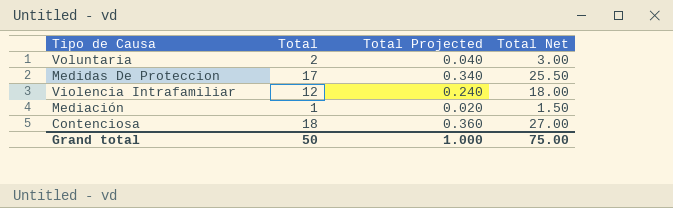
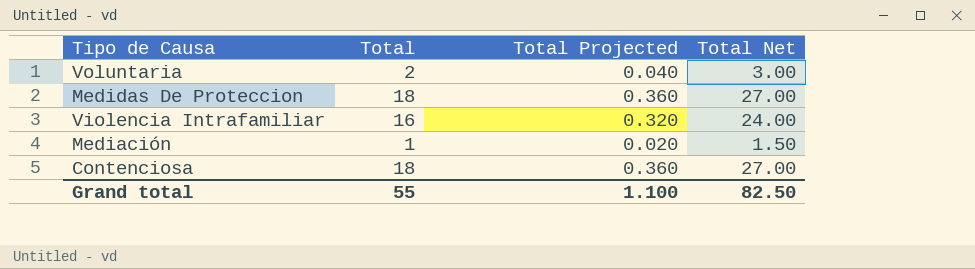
Medidas De Proteccion | Total: 17 -> 18
Medidas De Proteccion | Total Projected: 0.340 -> 0.360
Medidas De Proteccion | Total Net: 25.50 -> 27.00
Violencia Intrafamiliar | Total: 12 -> 16
Violencia Intrafamiliar | Total Projected: 0.240 -> 0.320
Violencia Intrafamiliar | Total Net: 18.00 -> 24.00
Grand total | Total: 50 -> 55
Grand total | Total Projected: 1.000 -> 1.100
Grand total | Total Net: 75.00 -> 82.50

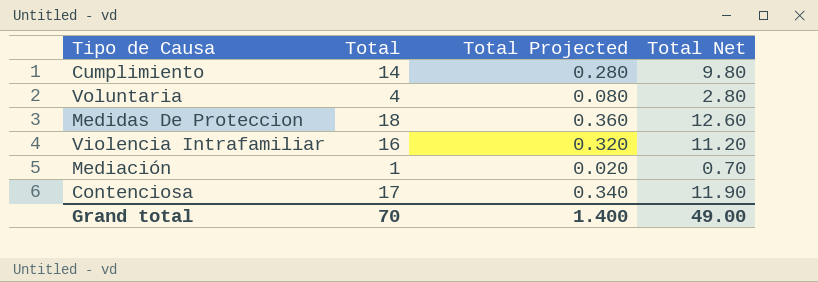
column Total Net | formula: [Total] * 1.5 -> [Total] * 0.7
row Cumplimiento: none -> 14 | 0.280 | 9.80
Voluntaria | Total: 2 -> 4
Voluntaria | Total Projected: 0.040 -> 0.080
Contenciosa | Total: 18 -> 17
Contenciosa | Total Projected: 0.360 -> 0.340
Grand total | Total: 55 -> 70
Grand total | Total Projected: 1.100 -> 1.400
Grand total | Total Net: 82.50 -> 49.00

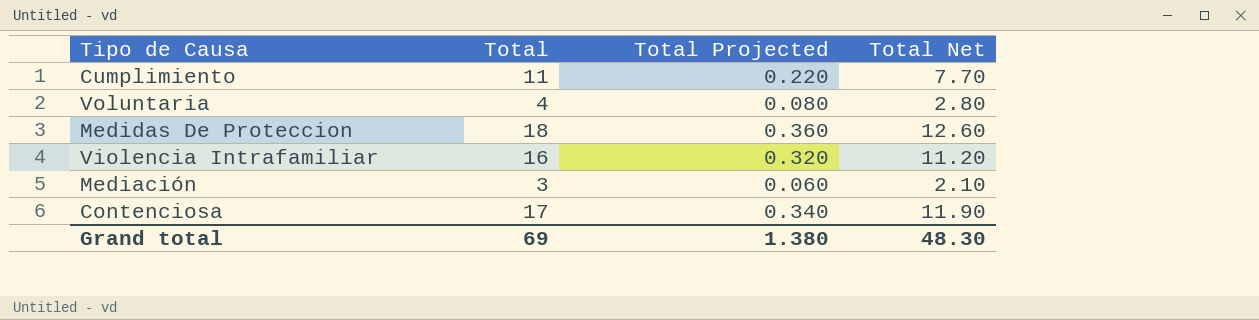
Cumplimiento | Total: 14 -> 11
Cumplimiento | Total Projected: 0.280 -> 0.220
Cumplimiento | Total Net: 9.80 -> 7.70
Mediación | Total: 1 -> 3
Mediación | Total Projected: 0.020 -> 0.060
Mediación | Total Net: 0.70 -> 2.10
Grand total | Total: 70 -> 69
Grand total | Total Projected: 1.400 -> 1.380
Grand total | Total Net: 49.00 -> 48.30

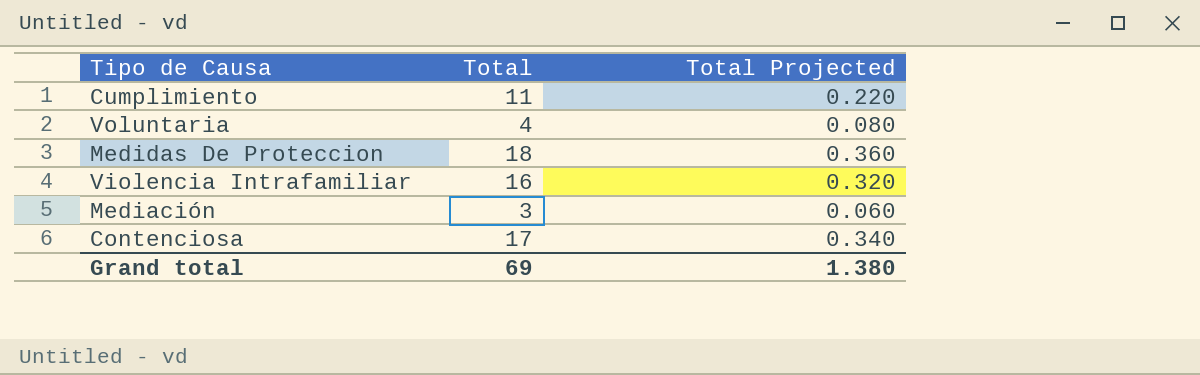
column Total Net | formula: [Total] * 0.7 -> none

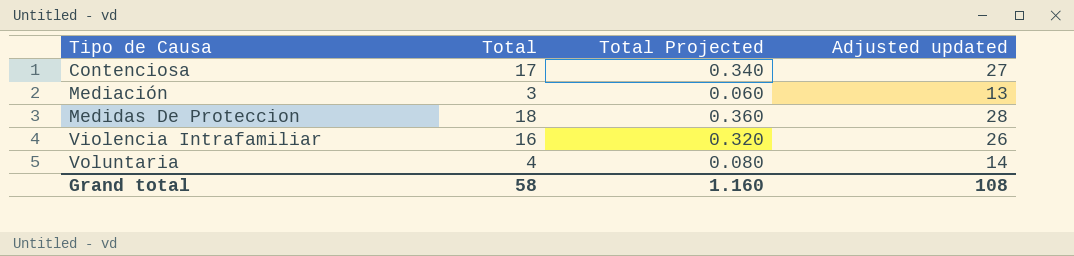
row order: none -> Tipo de Causa ascending
column Adjusted updated | formula: none -> [Total] + 10
row Cumplimiento: 11 | 0.220 -> none
Grand total | Total: 69 -> 58
Grand total | Total Projected: 1.380 -> 1.160

